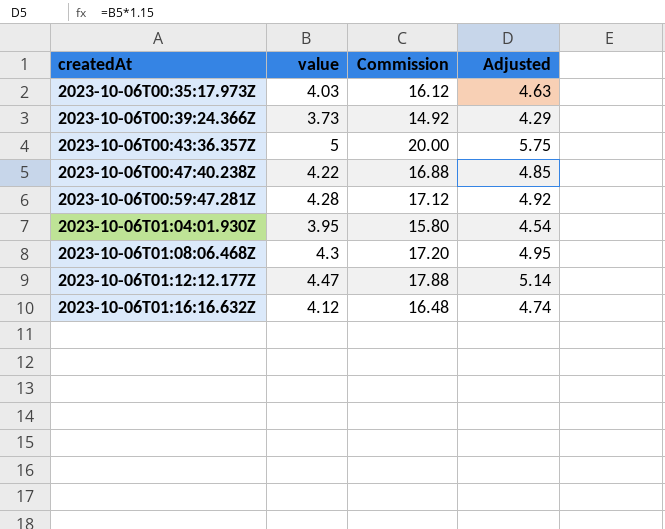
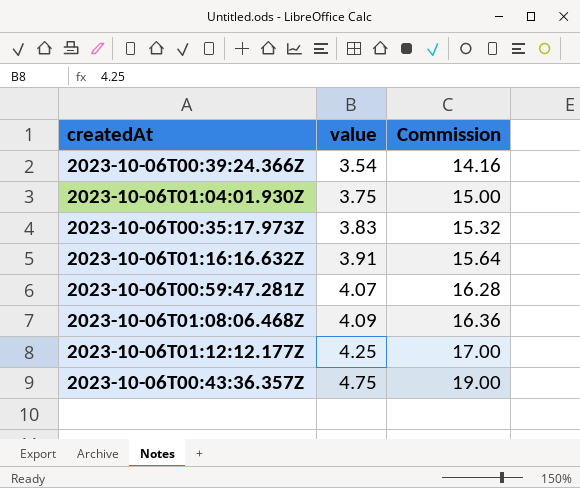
row order: createdAt ascending -> value ascending
column Adjusted | formula: [value] * 1.15 -> none
row 2023-10-06T00:47:40.238Z: 4.22 | 16.88 | 4.85 -> none
2023-10-06T00:39:24.366Z | value: 3.73 -> 3.54
2023-10-06T00:39:24.366Z | Commission: 14.92 -> 14.16
2023-10-06T01:04:01.930Z | value: 3.95 -> 3.75
2023-10-06T01:04:01.930Z | Commission: 15.80 -> 15.00
2023-10-06T00:35:17.973Z | value: 4.03 -> 3.83
2023-10-06T00:35:17.973Z | Commission: 16.12 -> 15.32
2023-10-06T01:16:16.632Z | value: 4.12 -> 3.91
2023-10-06T01:16:16.632Z | Commission: 16.48 -> 15.64
2023-10-06T00:59:47.281Z | value: 4.28 -> 4.07
2023-10-06T00:59:47.281Z | Commission: 17.12 -> 16.28
2023-10-06T01:08:06.468Z | value: 4.3 -> 4.09
2023-10-06T01:08:06.468Z | Commission: 17.20 -> 16.36
2023-10-06T01:12:12.177Z | value: 4.47 -> 4.25
2023-10-06T01:12:12.177Z | Commission: 17.88 -> 17.00
2023-10-06T00:43:36.357Z | value: 5 -> 4.75
2023-10-06T00:43:36.357Z | Commission: 20.00 -> 19.00

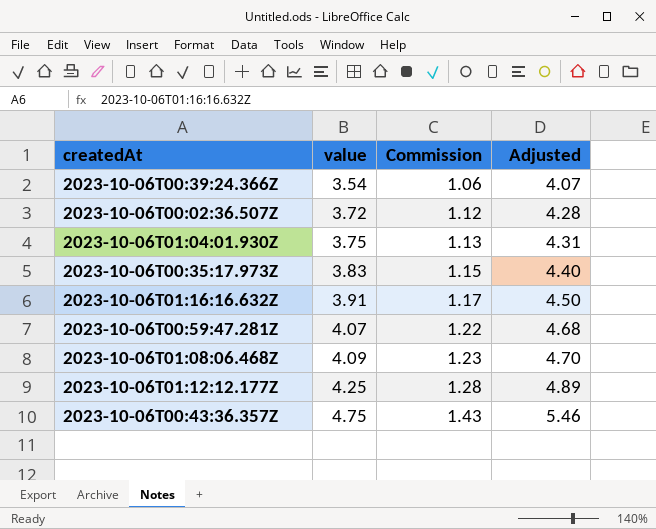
column Commission | formula: [value] * 4 -> [value] * 0.3
column Adjusted | formula: none -> [value] * 1.15
row 2023-10-06T00:02:36.507Z: none -> 3.72 | 1.12 | 4.28

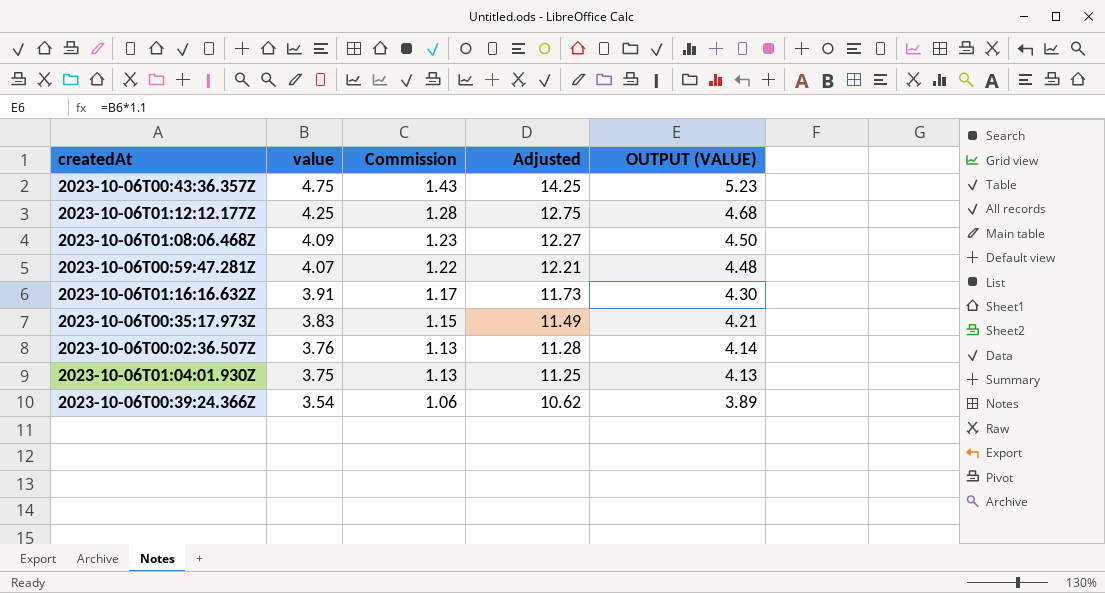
row order: value ascending -> value descending
column Adjusted | formula: [value] * 1.15 -> [value] * 3
column OUTPUT (VALUE) | formula: none -> [value] * 1.1
2023-10-06T00:02:36.507Z | value: 3.72 -> 3.76
2023-10-06T00:02:36.507Z | Commission: 1.12 -> 1.13

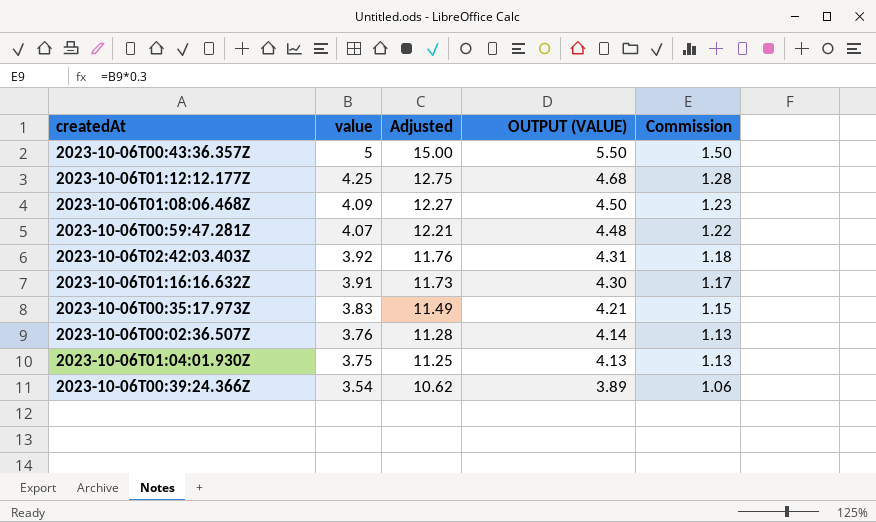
column Commission | position: 3 -> 5
2023-10-06T00:43:36.357Z | value: 4.75 -> 5
2023-10-06T00:43:36.357Z | Adjusted: 14.25 -> 15.00
2023-10-06T00:43:36.357Z | OUTPUT (VALUE): 5.23 -> 5.50
2023-10-06T00:43:36.357Z | Commission: 1.43 -> 1.50
row 2023-10-06T02:42:03.403Z: none -> 3.92 | 11.76 | 4.31 | 1.18

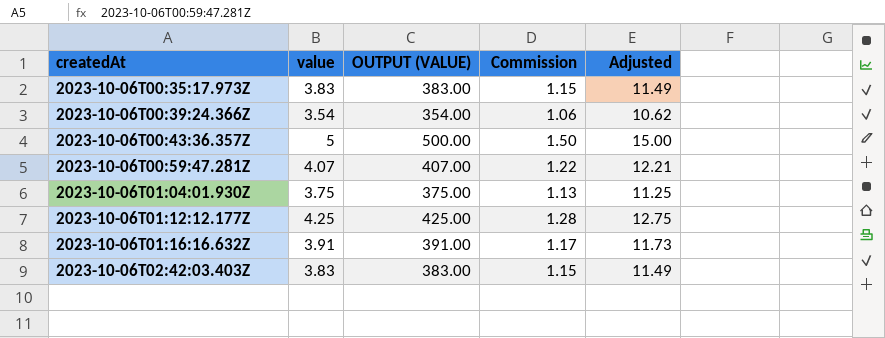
row order: value descending -> createdAt ascending
column OUTPUT (VALUE) | formula: [value] * 1.1 -> [value] * 100
column Adjusted | position: 3 -> 5
row 2023-10-06T01:08:06.468Z: 4.09 | 12.27 | 4.50 | 1.23 -> none
row 2023-10-06T00:02:36.507Z: 3.76 | 11.28 | 4.14 | 1.13 -> none
2023-10-06T02:42:03.403Z | value: 3.92 -> 3.83
2023-10-06T02:42:03.403Z | Commission: 1.18 -> 1.15
2023-10-06T02:42:03.403Z | Adjusted: 11.76 -> 11.49

